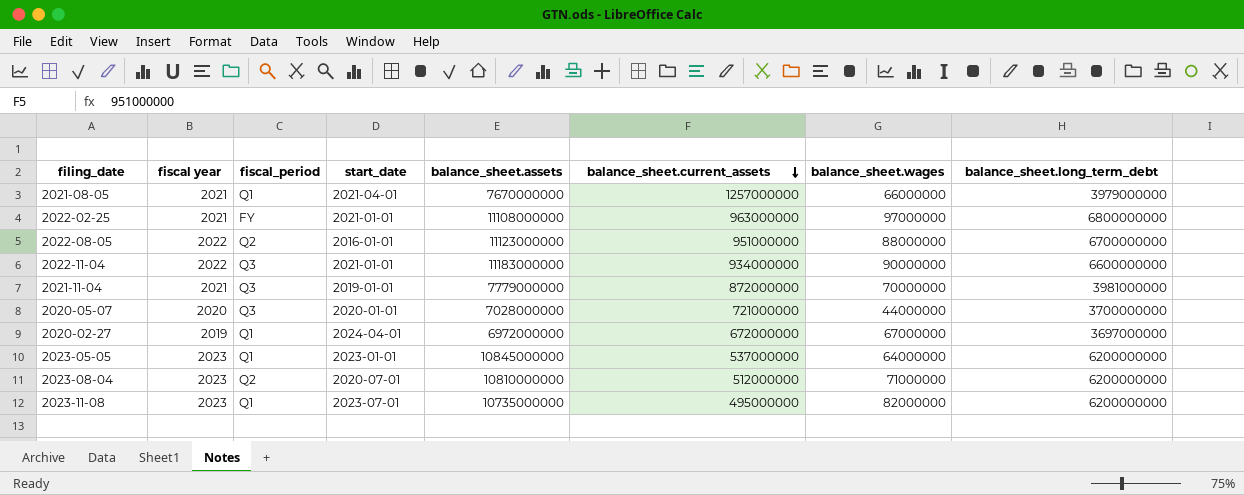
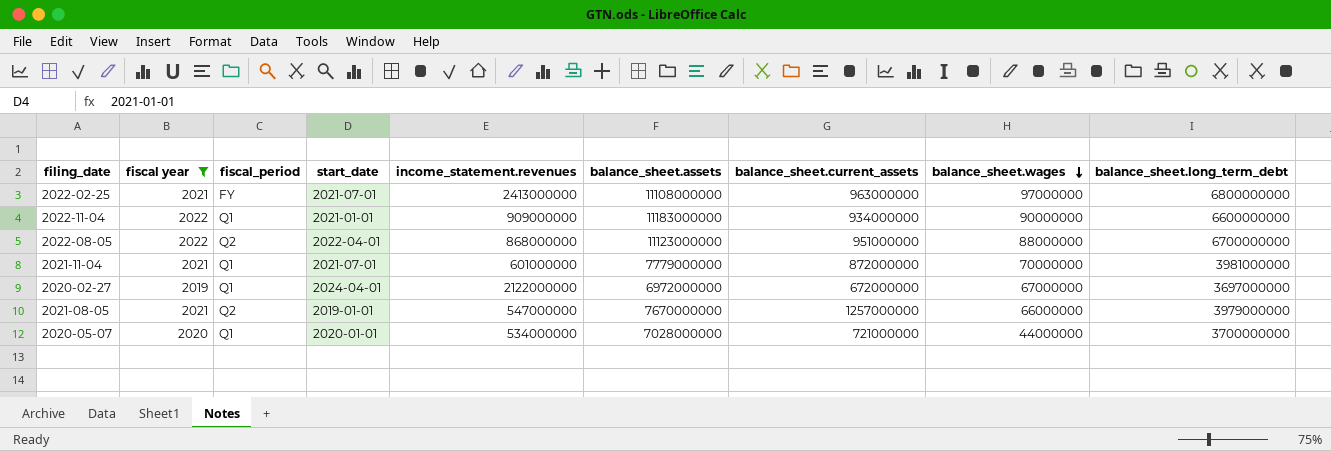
filter: none -> fiscal year != 2023
row order: balance_sheet.current_assets descending -> balance_sheet.wages descending
column income_statement.revenues | position: none -> 5
2022-02-25 | start_date: 2021-01-01 -> 2021-07-01
2022-11-04 | fiscal_period: Q3 -> Q1
2022-08-05 | start_date: 2016-01-01 -> 2022-04-01
2021-11-04 | fiscal_period: Q3 -> Q1
2021-11-04 | start_date: 2019-01-01 -> 2021-07-01
2021-08-05 | fiscal_period: Q1 -> Q2
2021-08-05 | start_date: 2021-04-01 -> 2019-01-01
2020-05-07 | fiscal_period: Q3 -> Q1

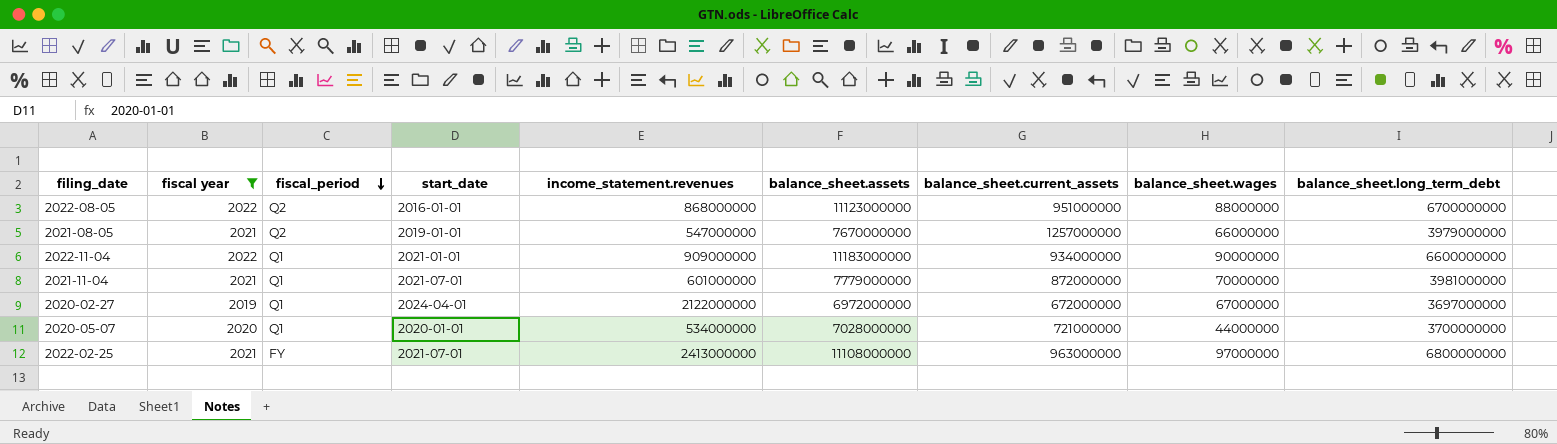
row order: balance_sheet.wages descending -> fiscal_period descending
2022-08-05 | start_date: 2022-04-01 -> 2016-01-01

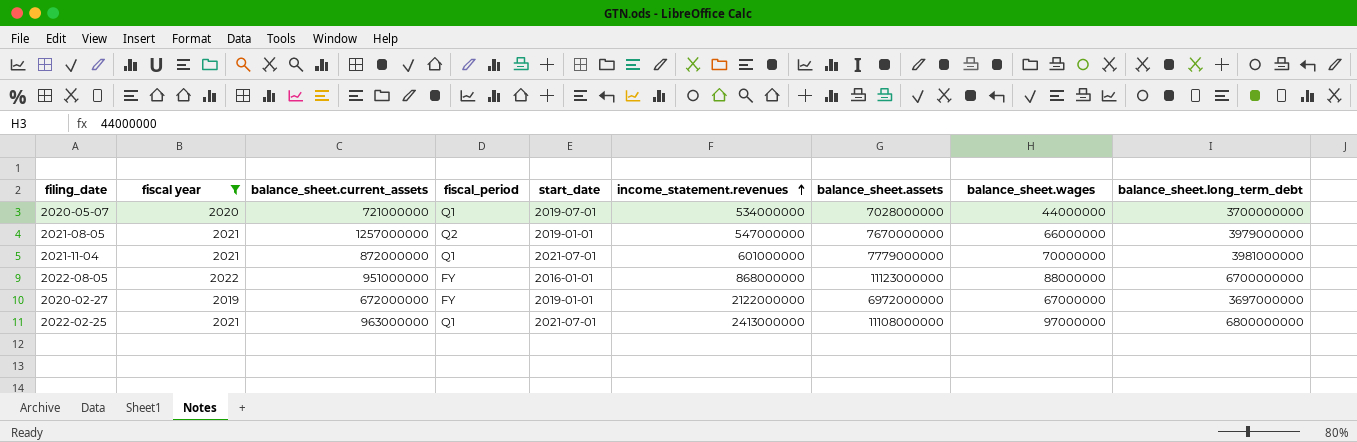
row order: fiscal_period descending -> income_statement.revenues ascending
column balance_sheet.current_assets | position: 7 -> 3
row 2022-11-04: 2022 | Q1 | 2021-01-01 | 909000000 | 11183000000 | 934000000 | 90000000 | 6600000000 -> none
2020-05-07 | start_date: 2020-01-01 -> 2019-07-01
2022-08-05 | fiscal_period: Q2 -> FY
2020-02-27 | fiscal_period: Q1 -> FY
2020-02-27 | start_date: 2024-04-01 -> 2019-01-01
2022-02-25 | fiscal_period: FY -> Q1

